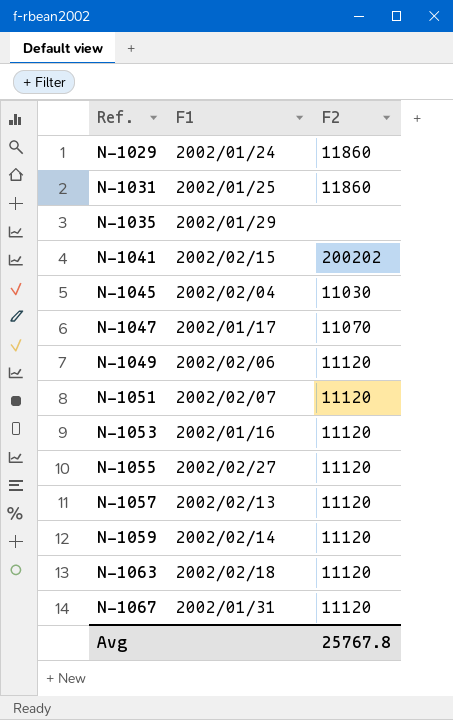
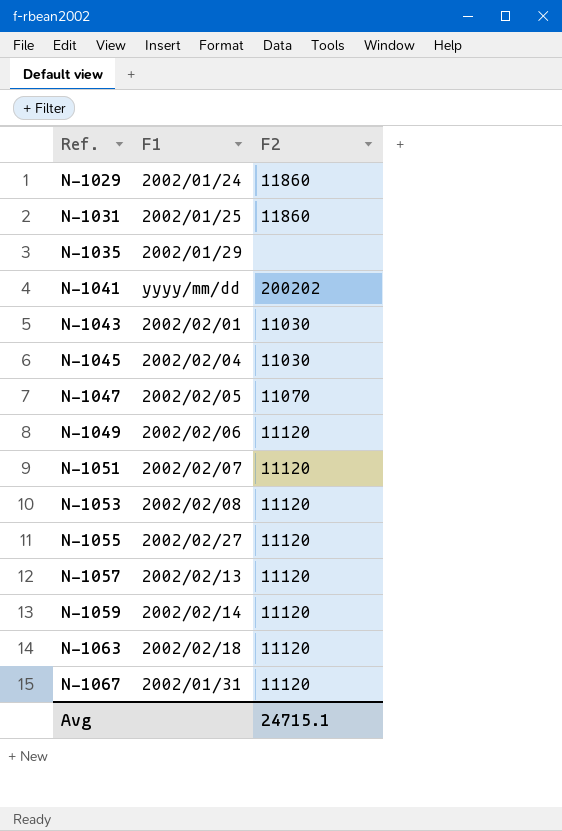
N-1041 | F1: 2002/02/15 -> yyyy/mm/dd
row N-1043: none -> 2002/02/01 | 11030
N-1047 | F1: 2002/01/17 -> 2002/02/05
N-1053 | F1: 2002/01/16 -> 2002/02/08
Avg | F2: 25767.8 -> 24715.1

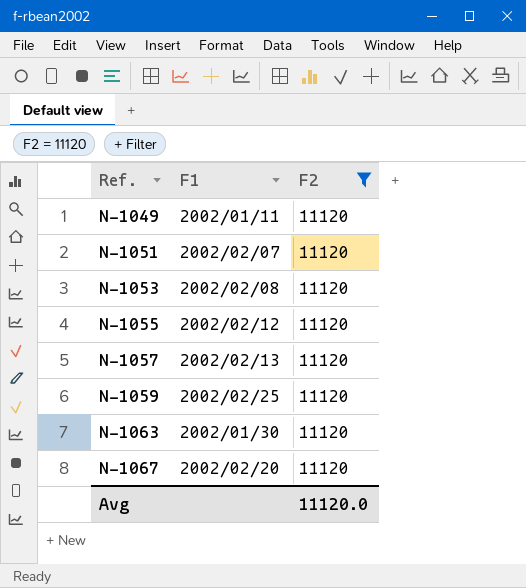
filter: none -> F2 = 11120
N-1049 | F1: 2002/02/06 -> 2002/01/11
N-1055 | F1: 2002/02/27 -> 2002/02/12
N-1059 | F1: 2002/02/14 -> 2002/02/25
N-1063 | F1: 2002/02/18 -> 2002/01/30
N-1067 | F1: 2002/01/31 -> 2002/02/20
Avg | F2: 24715.1 -> 11120.0

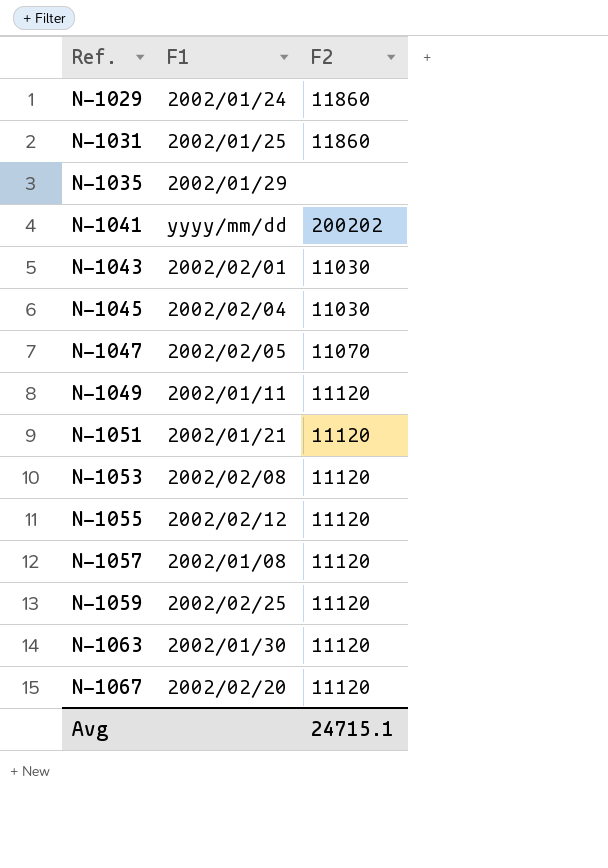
filter: F2 = 11120 -> none
N-1051 | F1: 2002/02/07 -> 2002/01/21
N-1057 | F1: 2002/02/13 -> 2002/01/08
Avg | F2: 11120.0 -> 24715.1

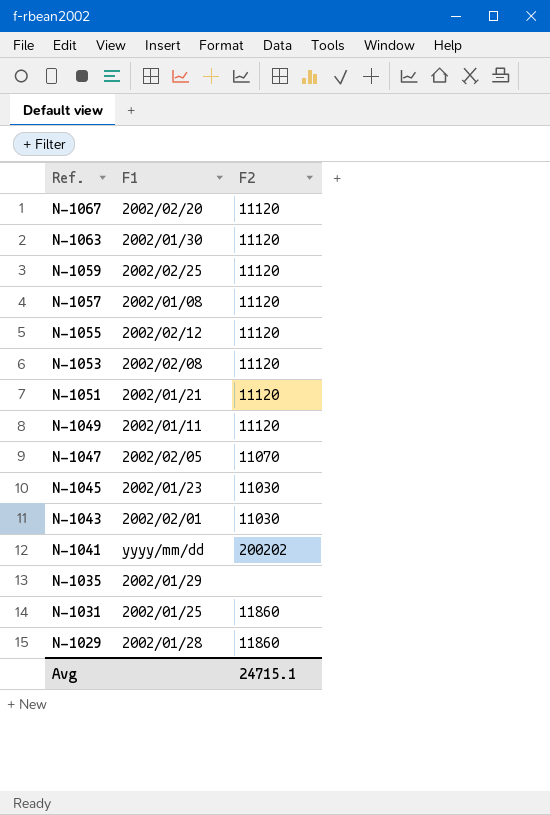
row order: Ref. ascending -> Ref. descending
N-1045 | F1: 2002/02/04 -> 2002/01/23
N-1029 | F1: 2002/01/24 -> 2002/01/28

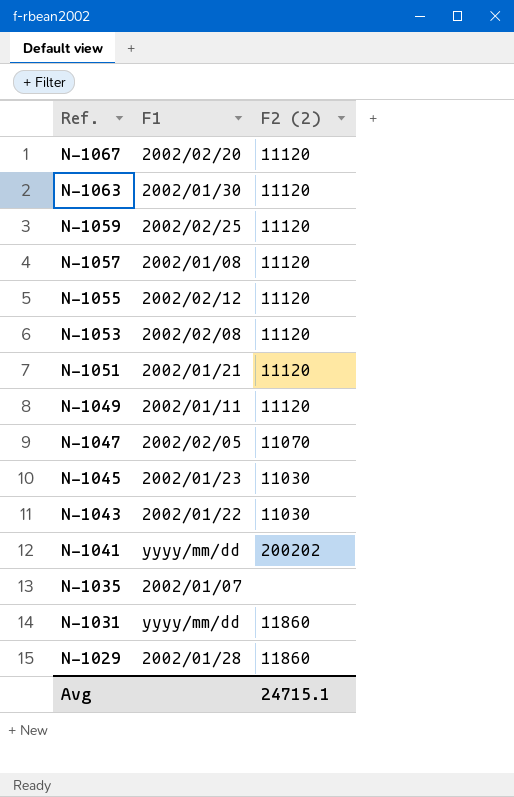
column name: F2 -> F2 (2)
N-1043 | F1: 2002/02/01 -> 2002/01/22
N-1035 | F1: 2002/01/29 -> 2002/01/07
N-1031 | F1: 2002/01/25 -> yyyy/mm/dd

